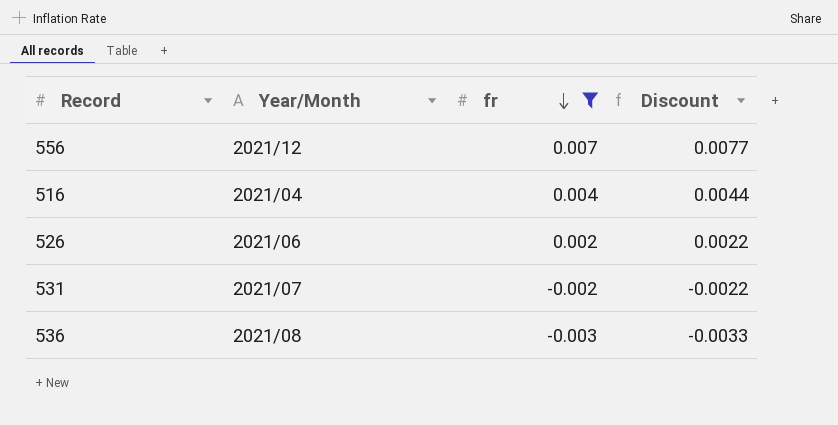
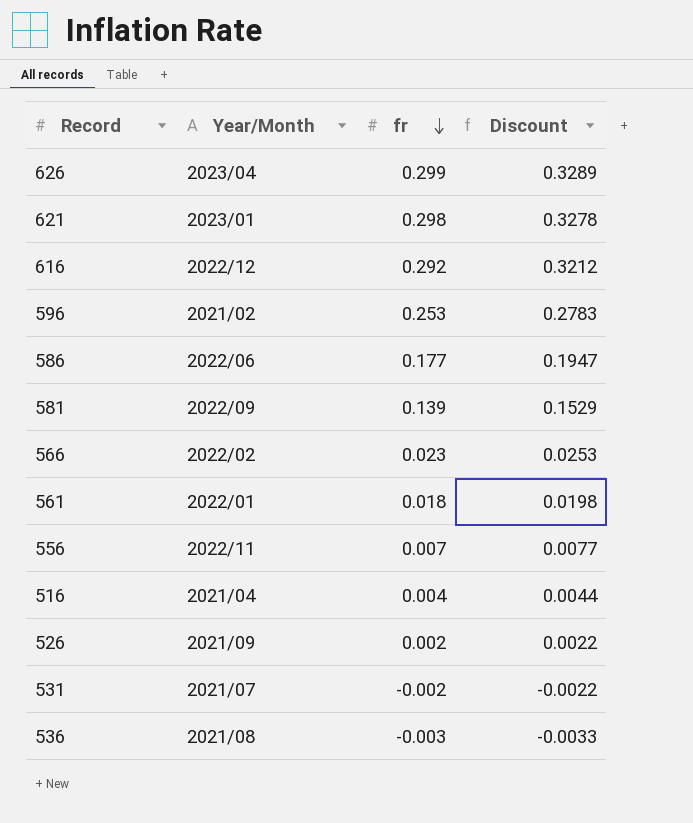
filter: fr <= 0.007 -> none
556 | Year/Month: 2021/12 -> 2022/11
526 | Year/Month: 2021/06 -> 2021/09

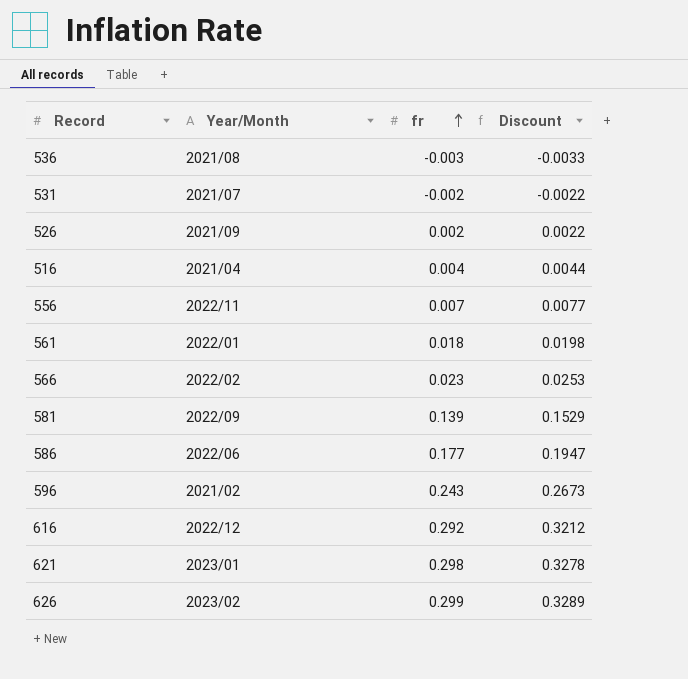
row order: fr descending -> fr ascending
596 | fr: 0.253 -> 0.243
596 | Discount: 0.2783 -> 0.2673
626 | Year/Month: 2023/04 -> 2023/02

